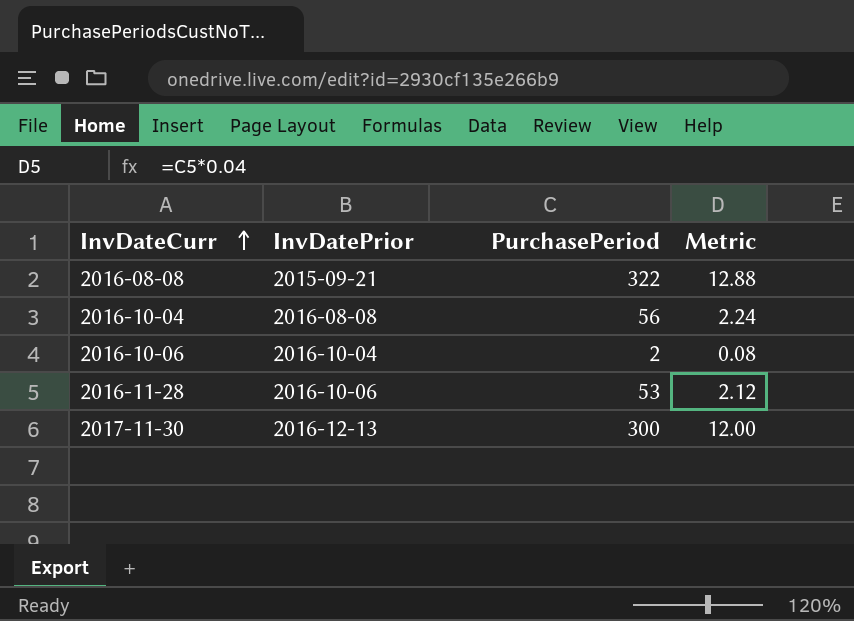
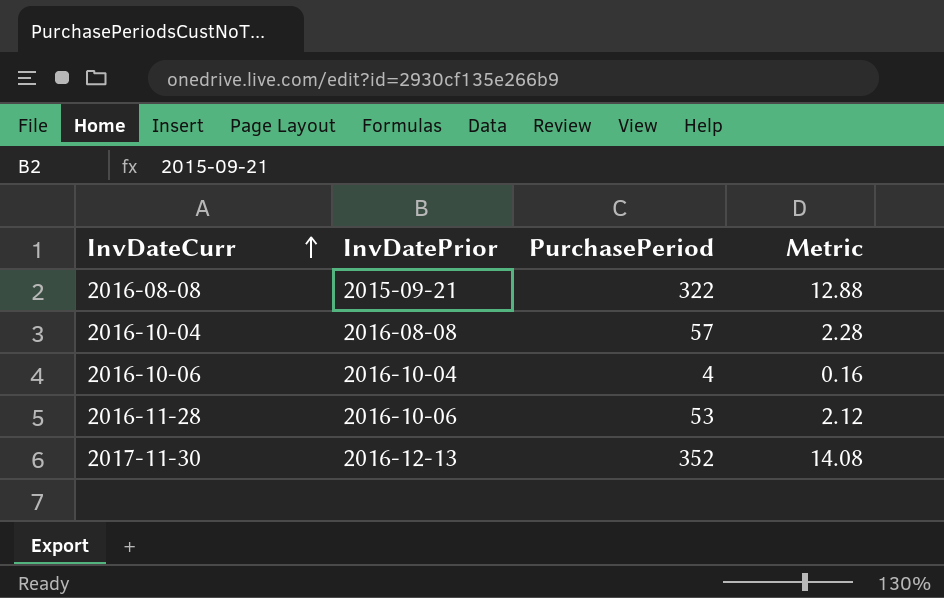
2016-10-04 | PurchasePeriod: 56 -> 57
2016-10-04 | Metric: 2.24 -> 2.28
2016-10-06 | PurchasePeriod: 2 -> 4
2016-10-06 | Metric: 0.08 -> 0.16
2017-11-30 | PurchasePeriod: 300 -> 352
2017-11-30 | Metric: 12.00 -> 14.08

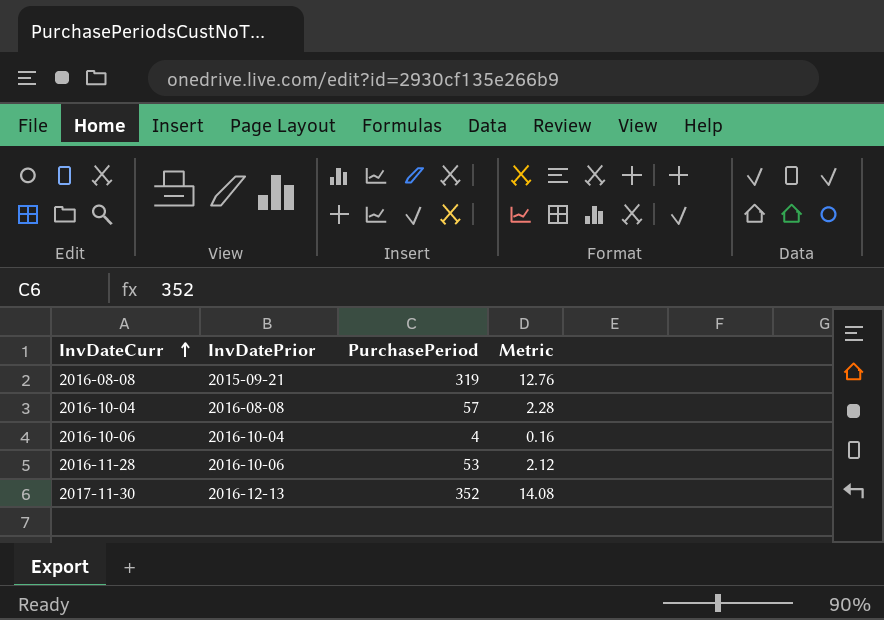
2016-08-08 | PurchasePeriod: 322 -> 319
2016-08-08 | Metric: 12.88 -> 12.76

